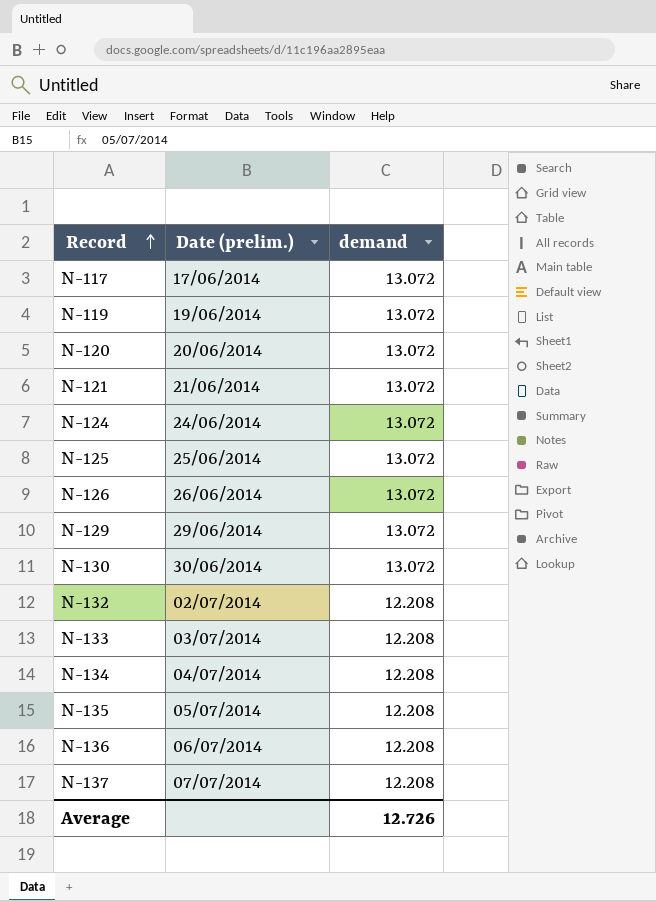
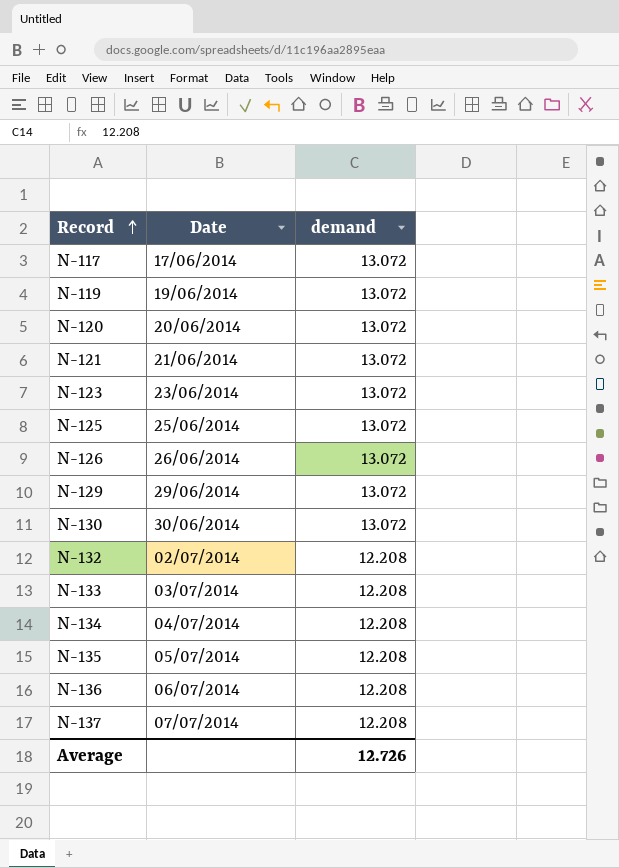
column name: Date (prelim.) -> Date
row N-124: 24/06/2014 | 13.072 -> none
row N-123: none -> 23/06/2014 | 13.072

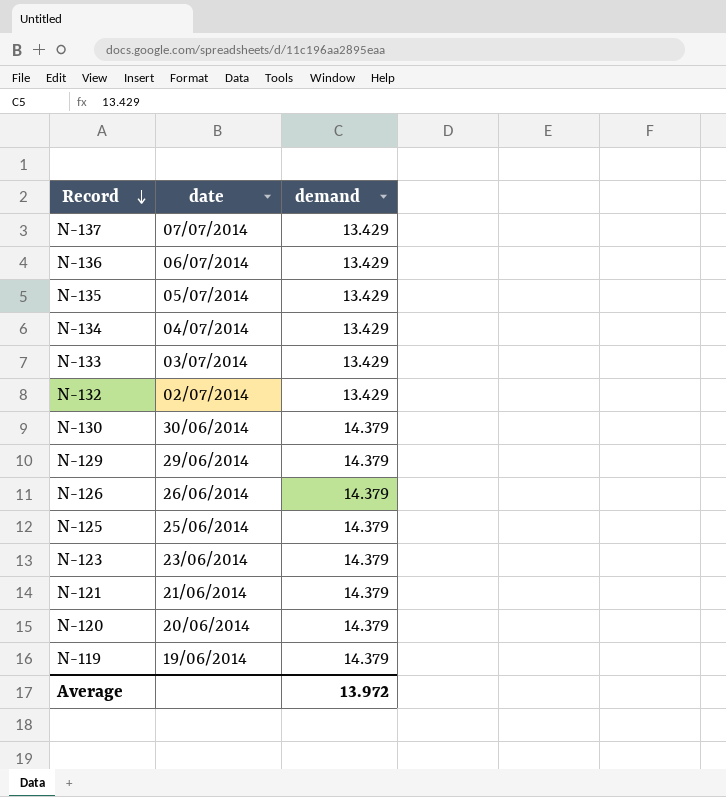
row order: Record ascending -> Record descending
column name: Date -> date
row N-117: 17/06/2014 | 13.072 -> none
N-137 | demand: 12.208 -> 13.429
N-136 | demand: 12.208 -> 13.429
N-135 | demand: 12.208 -> 13.429
N-134 | demand: 12.208 -> 13.429
N-133 | demand: 12.208 -> 13.429
N-132 | demand: 12.208 -> 13.429
N-130 | demand: 13.072 -> 14.379
N-129 | demand: 13.072 -> 14.379
N-126 | demand: 13.072 -> 14.379
N-125 | demand: 13.072 -> 14.379
N-123 | demand: 13.072 -> 14.379
N-121 | demand: 13.072 -> 14.379
N-120 | demand: 13.072 -> 14.379
N-119 | demand: 13.072 -> 14.379
Average | demand: 12.726 -> 13.972

